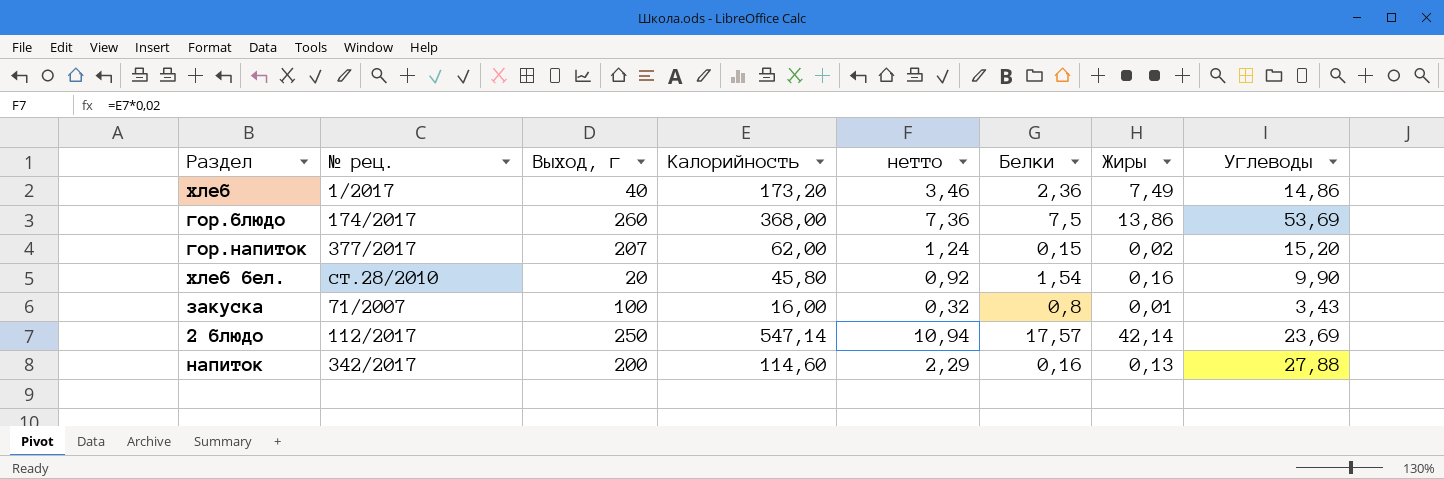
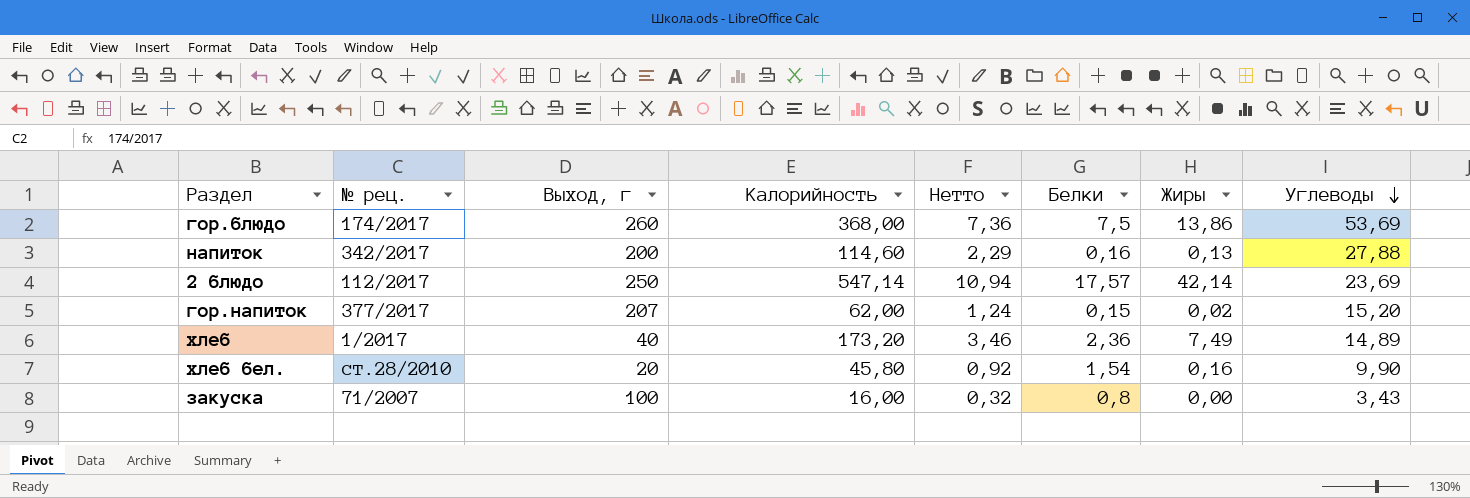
row order: none -> Углеводы descending
column name: нетто -> Нетто
хлеб | Углеводы: 14,86 -> 14,89
закуска | Жиры: 0,01 -> 0,00

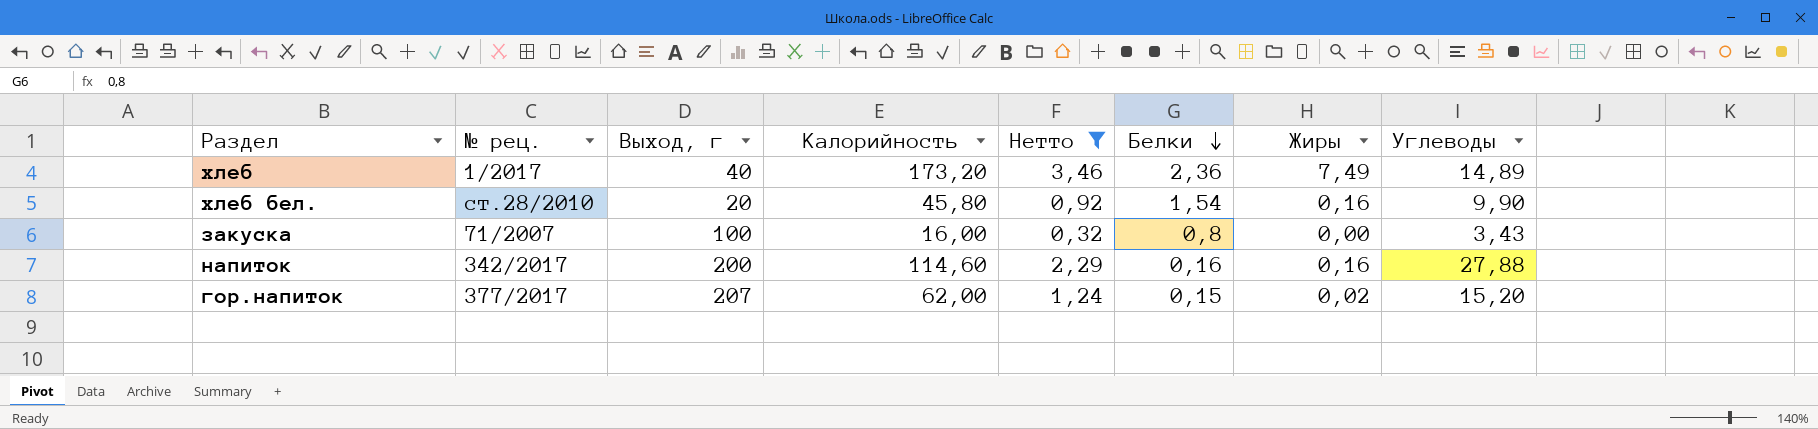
filter: none -> Нетто <= 3,46
row order: Углеводы descending -> Белки descending
напиток | Жиры: 0,13 -> 0,16

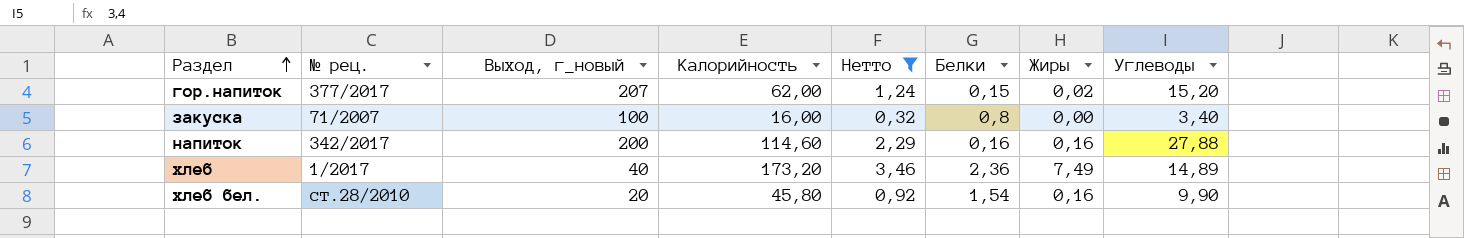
row order: Белки descending -> Раздел ascending
column name: Выход, г -> Выход, г_новый
закуска | Углеводы: 3,43 -> 3,40

